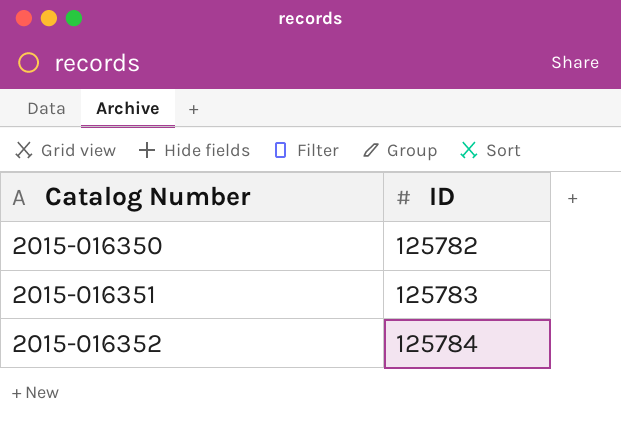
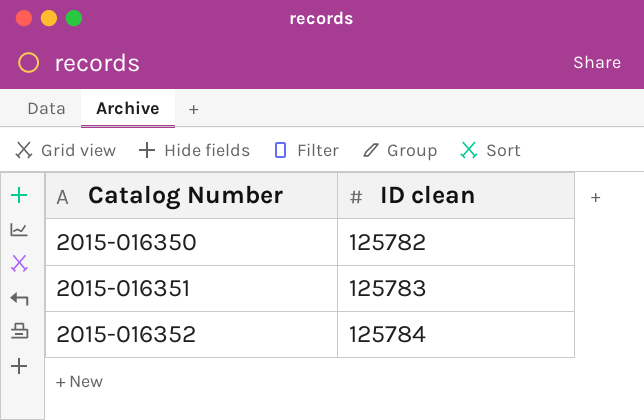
column name: ID -> ID clean

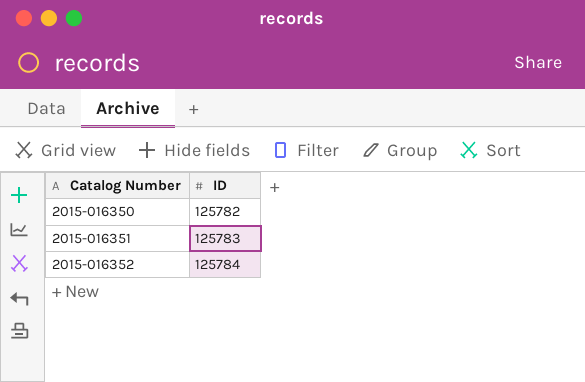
column name: ID clean -> ID

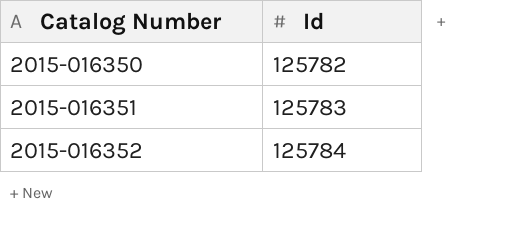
column name: ID -> Id

